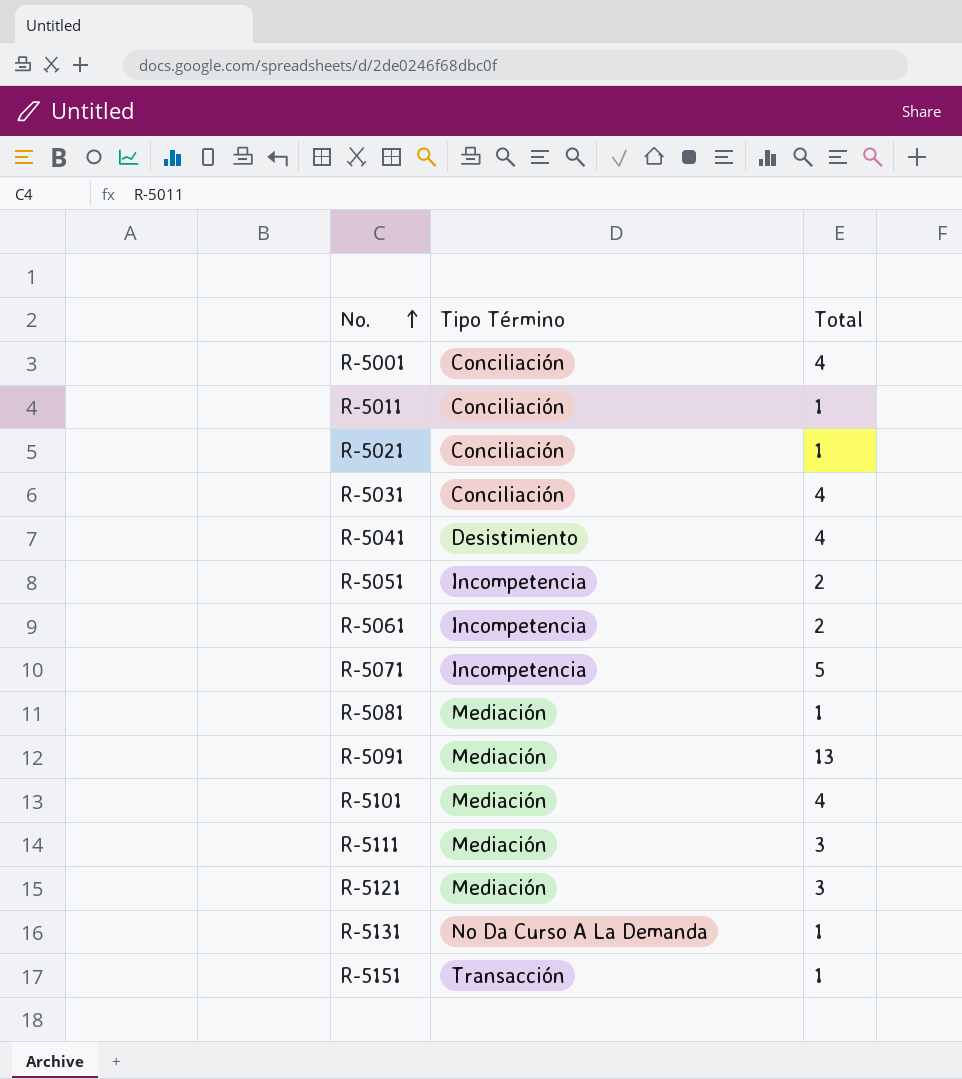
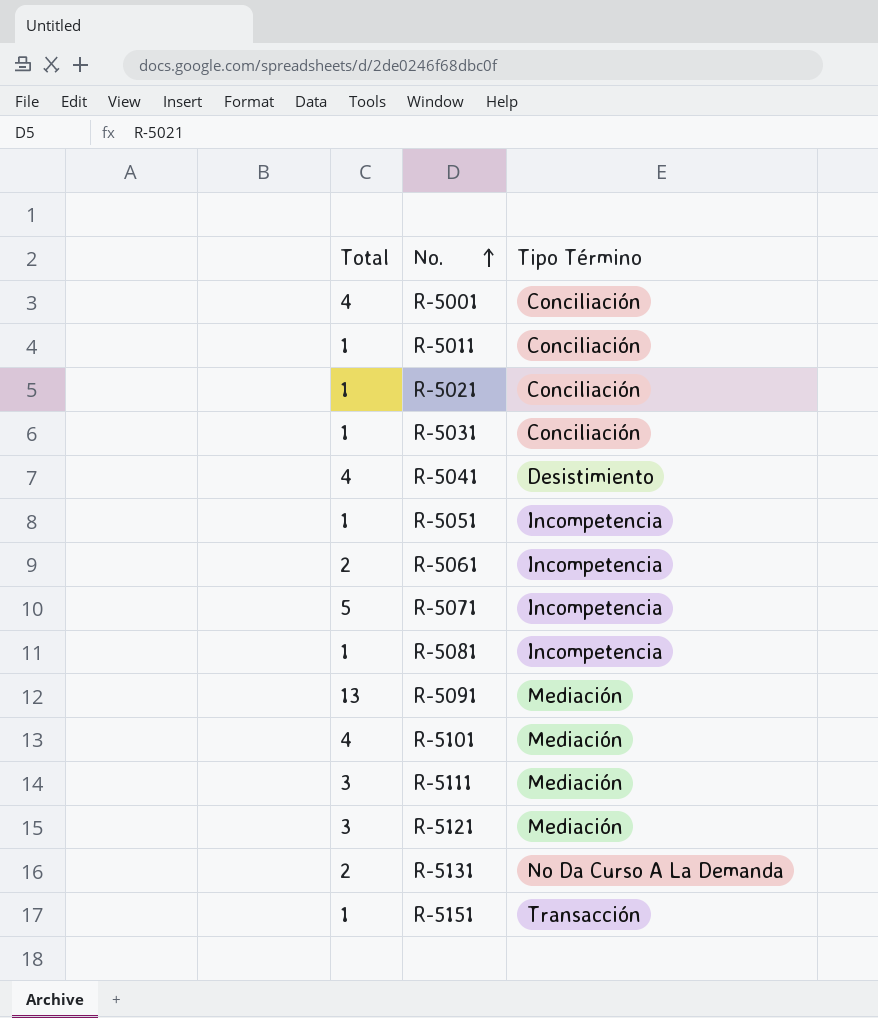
column Total | position: 3 -> 1
R-5031 | Total: 4 -> 1
R-5051 | Total: 2 -> 1
R-5081 | Tipo Término: Mediación -> Incompetencia
R-5131 | Total: 1 -> 2

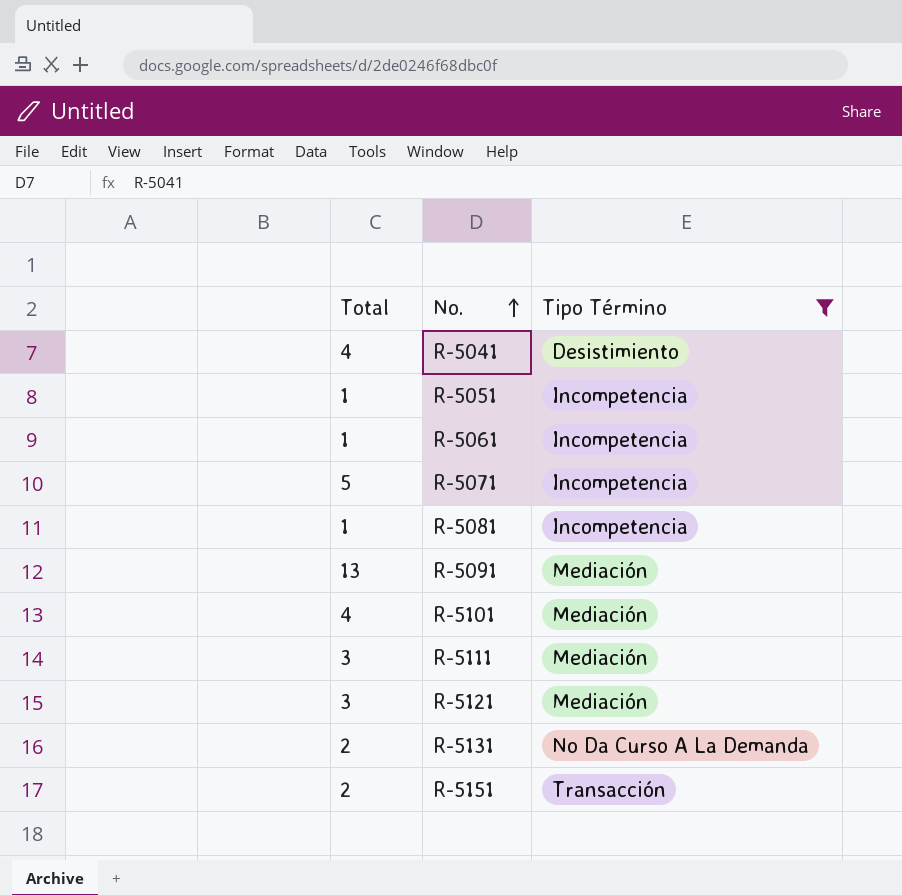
filter: none -> Tipo Término != Conciliación
R-5061 | Total: 2 -> 1
R-5151 | Total: 1 -> 2

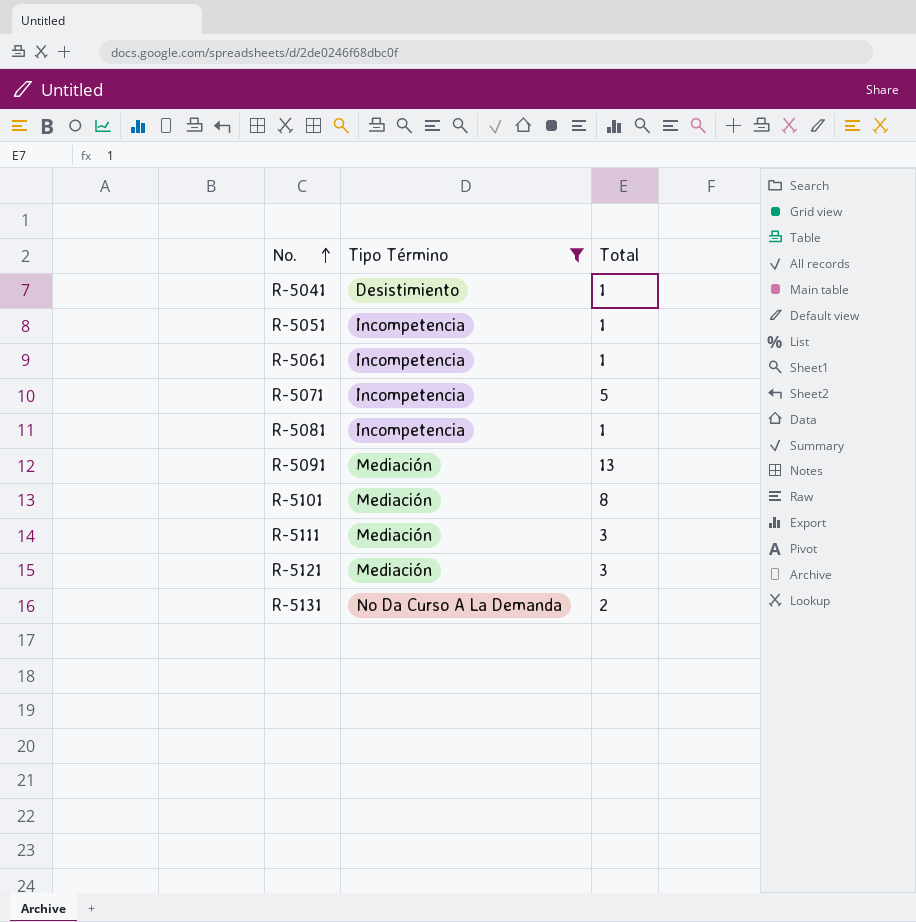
column Total | position: 1 -> 3
row R-5151: 2 | Transacción -> none
R-5041 | Total: 4 -> 1
R-5101 | Total: 4 -> 8

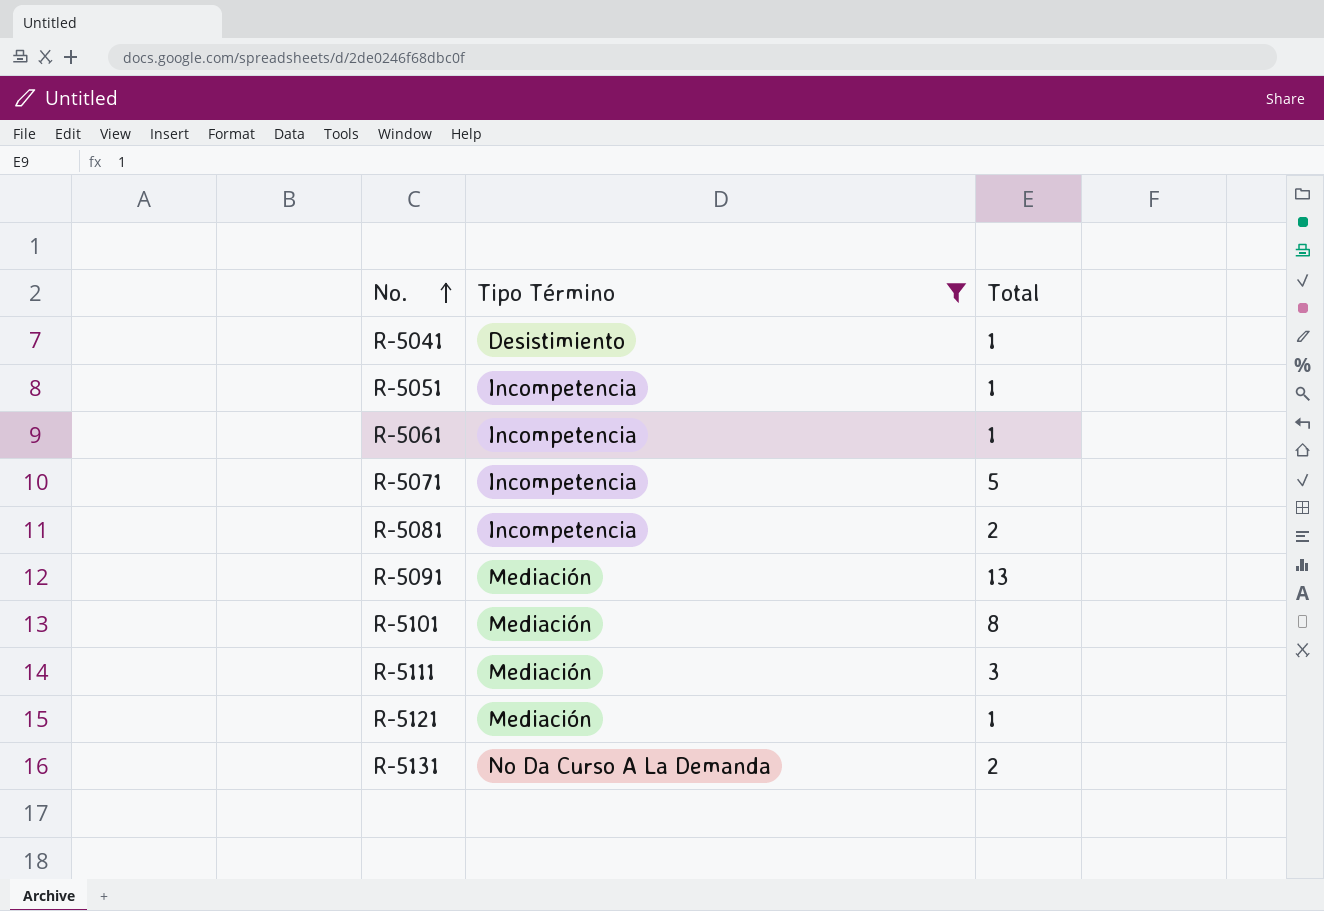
R-5081 | Total: 1 -> 2
R-5121 | Total: 3 -> 1

